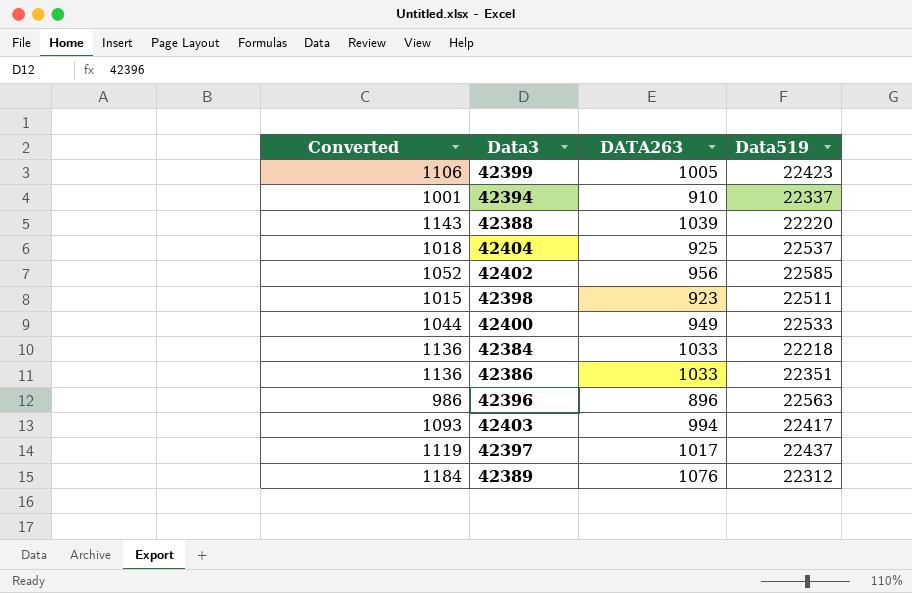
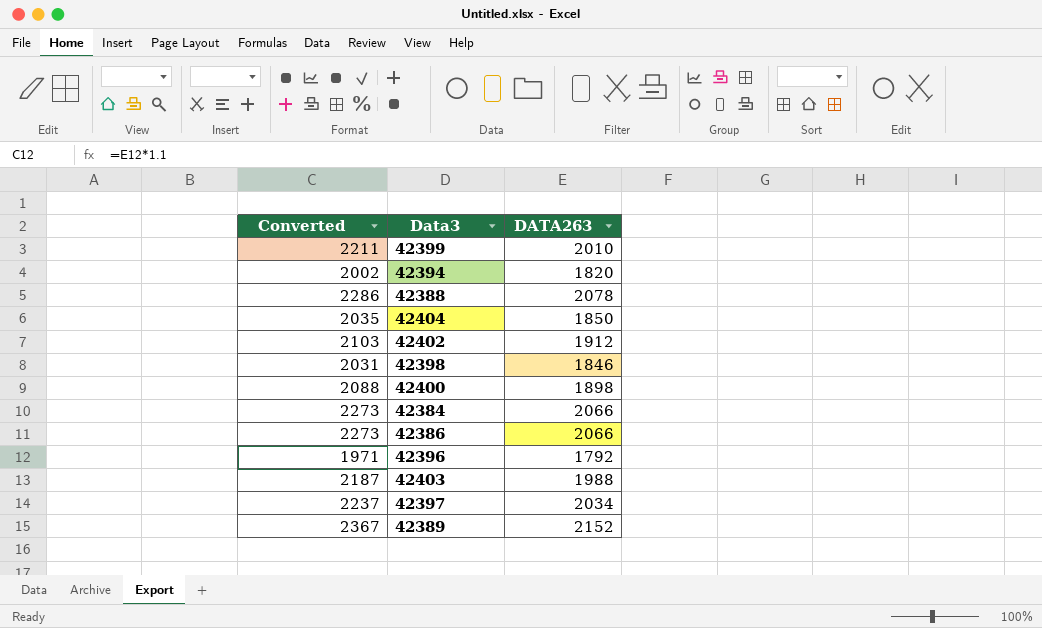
column Data519 | position: 4 -> none
42399 | Converted: 1106 -> 2211
42399 | DATA263: 1005 -> 2010
42394 | Converted: 1001 -> 2002
42394 | DATA263: 910 -> 1820
42388 | Converted: 1143 -> 2286
42388 | DATA263: 1039 -> 2078
42404 | Converted: 1018 -> 2035
42404 | DATA263: 925 -> 1850
42402 | Converted: 1052 -> 2103
42402 | DATA263: 956 -> 1912
42398 | Converted: 1015 -> 2031
42398 | DATA263: 923 -> 1846
42400 | Converted: 1044 -> 2088
42400 | DATA263: 949 -> 1898
42384 | Converted: 1136 -> 2273
42384 | DATA263: 1033 -> 2066
42386 | Converted: 1136 -> 2273
42386 | DATA263: 1033 -> 2066
42396 | Converted: 986 -> 1971
42396 | DATA263: 896 -> 1792
42403 | Converted: 1093 -> 2187
42403 | DATA263: 994 -> 1988
42397 | Converted: 1119 -> 2237
42397 | DATA263: 1017 -> 2034
42389 | Converted: 1184 -> 2367
42389 | DATA263: 1076 -> 2152

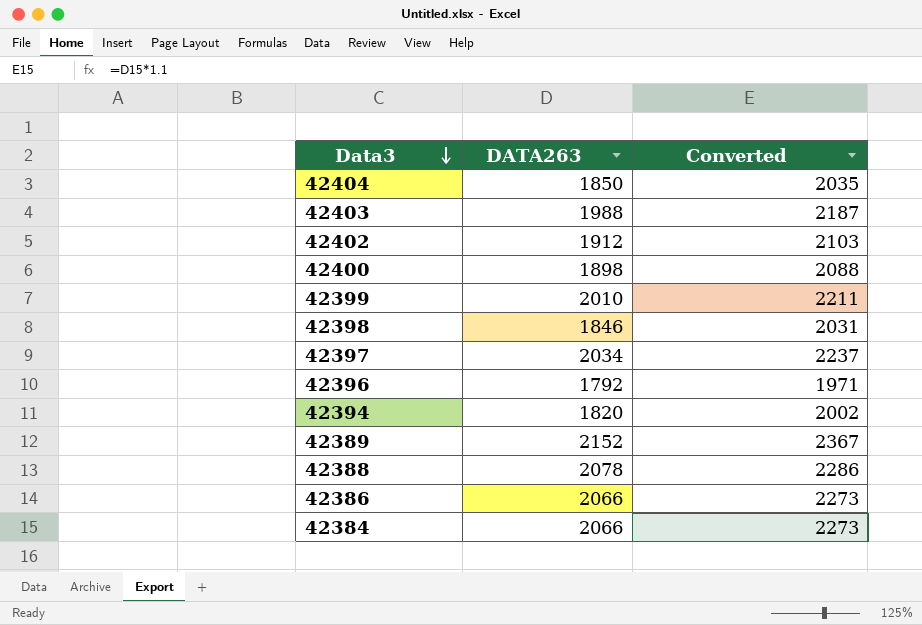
row order: none -> Data3 descending
column Converted | position: 1 -> 3

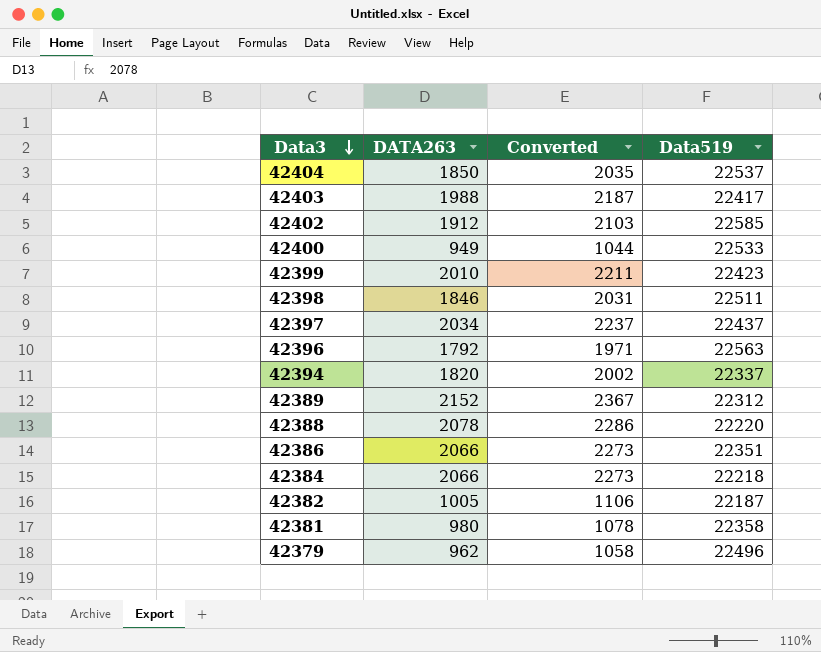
column Data519 | position: none -> 4
42400 | DATA263: 1898 -> 949
42400 | Converted: 2088 -> 1044
row 42382: none -> 1005 | 1106 | 22187
row 42381: none -> 980 | 1078 | 22358
row 42379: none -> 962 | 1058 | 22496

